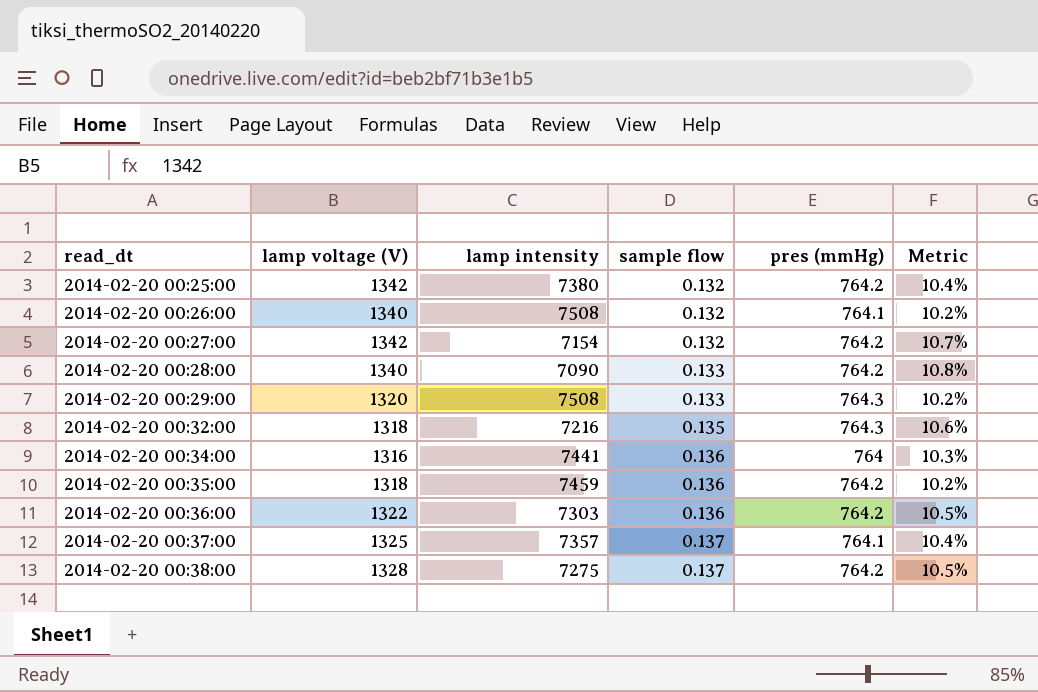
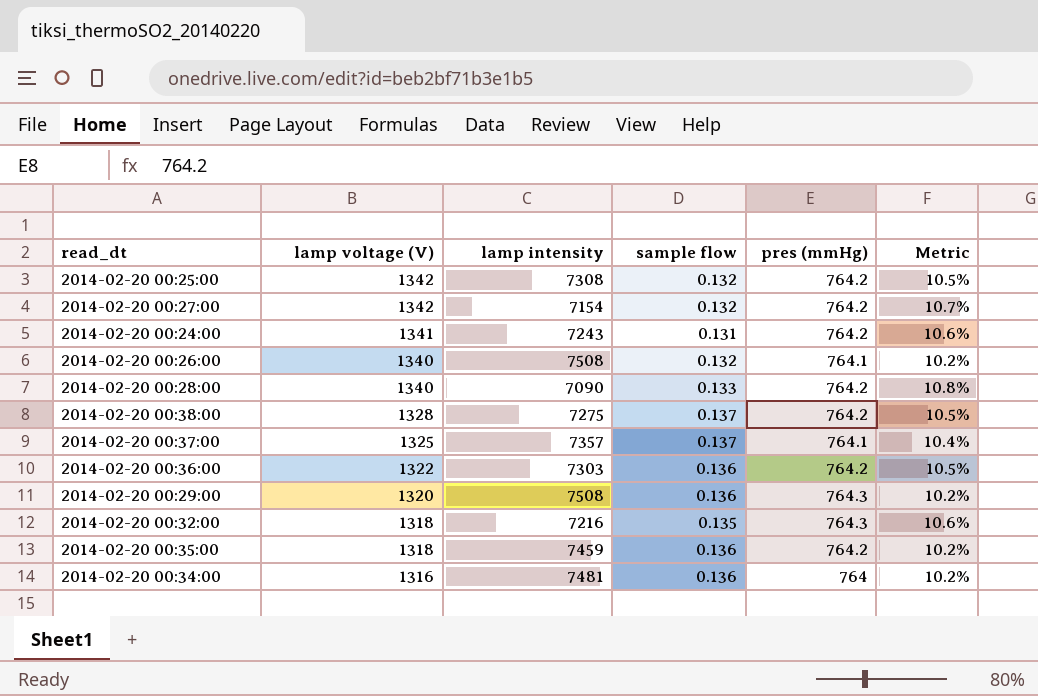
row order: read_dt ascending -> lamp voltage (V) descending
2014-02-20 00:25:00 | lamp intensity: 7380 -> 7308
2014-02-20 00:25:00 | Metric: 10.4% -> 10.5%
row 2014-02-20 00:24:00: none -> 1341 | 7243 | 0.131 | 764.2 | 10.6%
2014-02-20 00:29:00 | sample flow: 0.133 -> 0.136
2014-02-20 00:34:00 | lamp intensity: 7441 -> 7481
2014-02-20 00:34:00 | Metric: 10.3% -> 10.2%

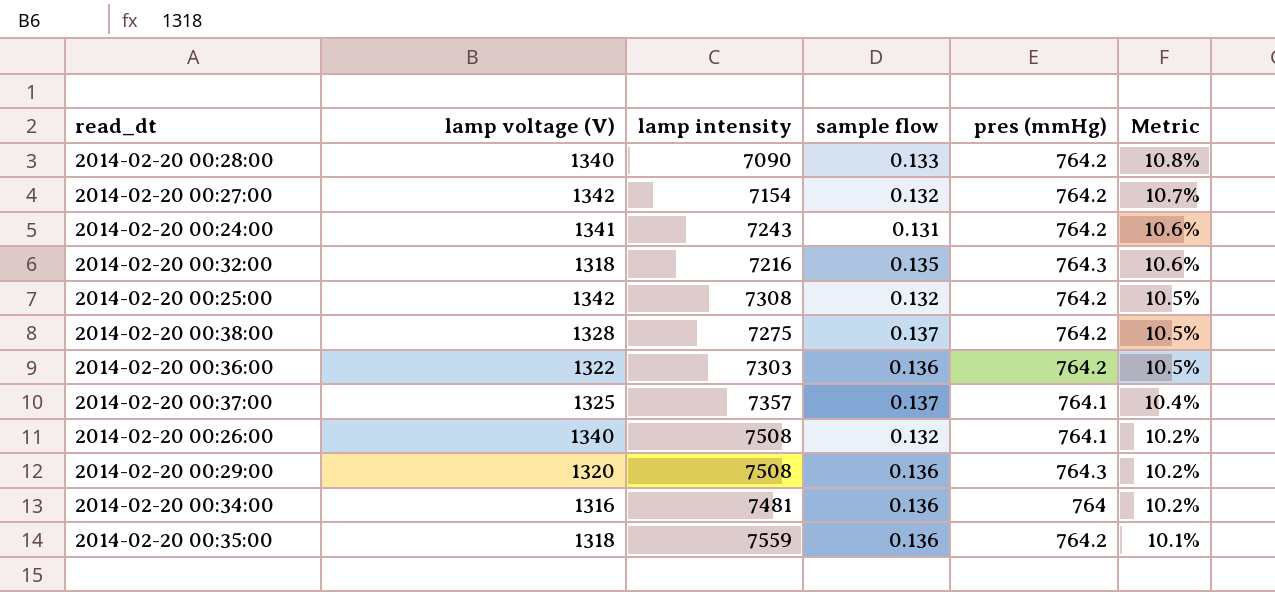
row order: lamp voltage (V) descending -> Metric descending
2014-02-20 00:35:00 | lamp intensity: 7459 -> 7559
2014-02-20 00:35:00 | Metric: 10.2% -> 10.1%

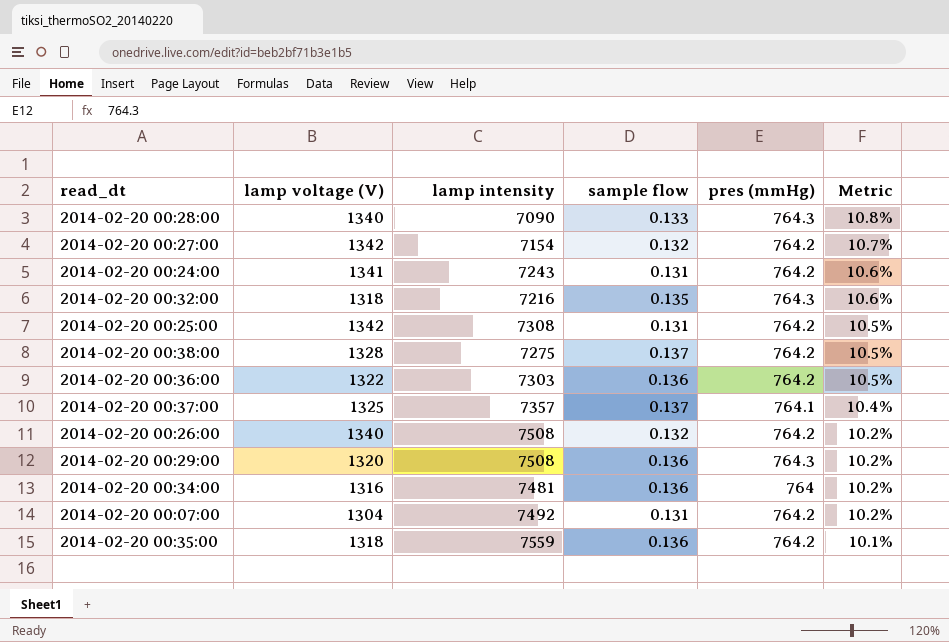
2014-02-20 00:28:00 | pres (mmHg): 764.2 -> 764.3
2014-02-20 00:25:00 | sample flow: 0.132 -> 0.131
2014-02-20 00:26:00 | pres (mmHg): 764.1 -> 764.2
row 2014-02-20 00:07:00: none -> 1304 | 7492 | 0.131 | 764.2 | 10.2%

